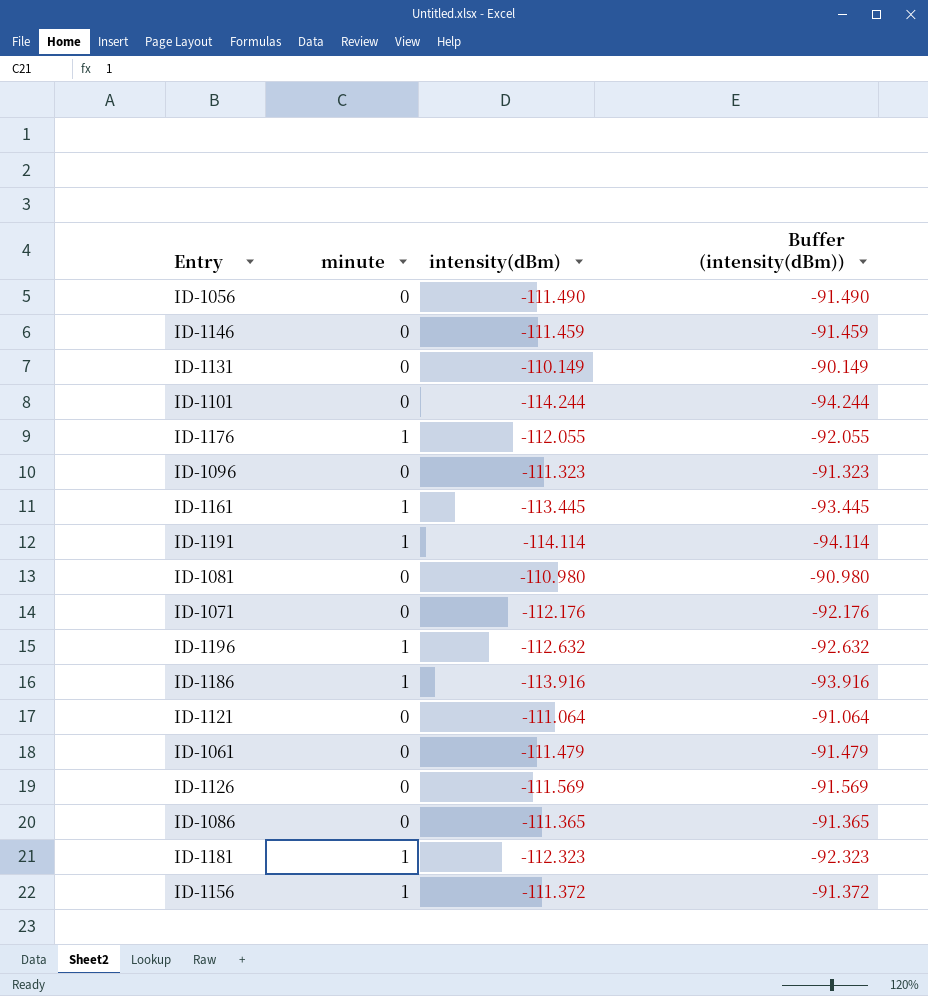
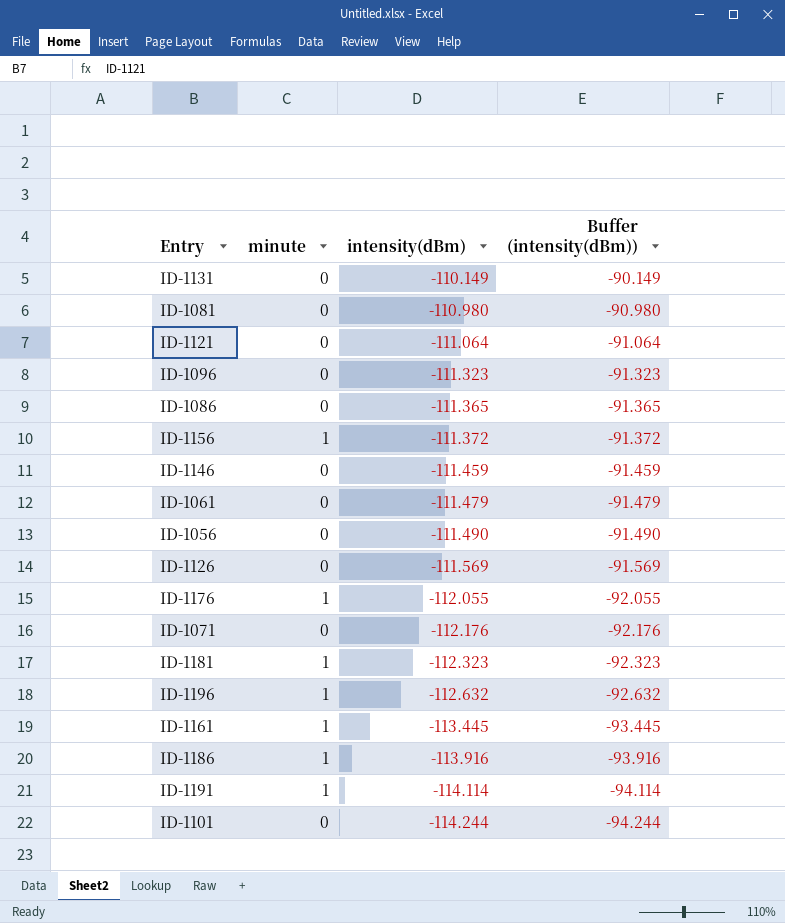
row order: none -> intensity(dBm) descending

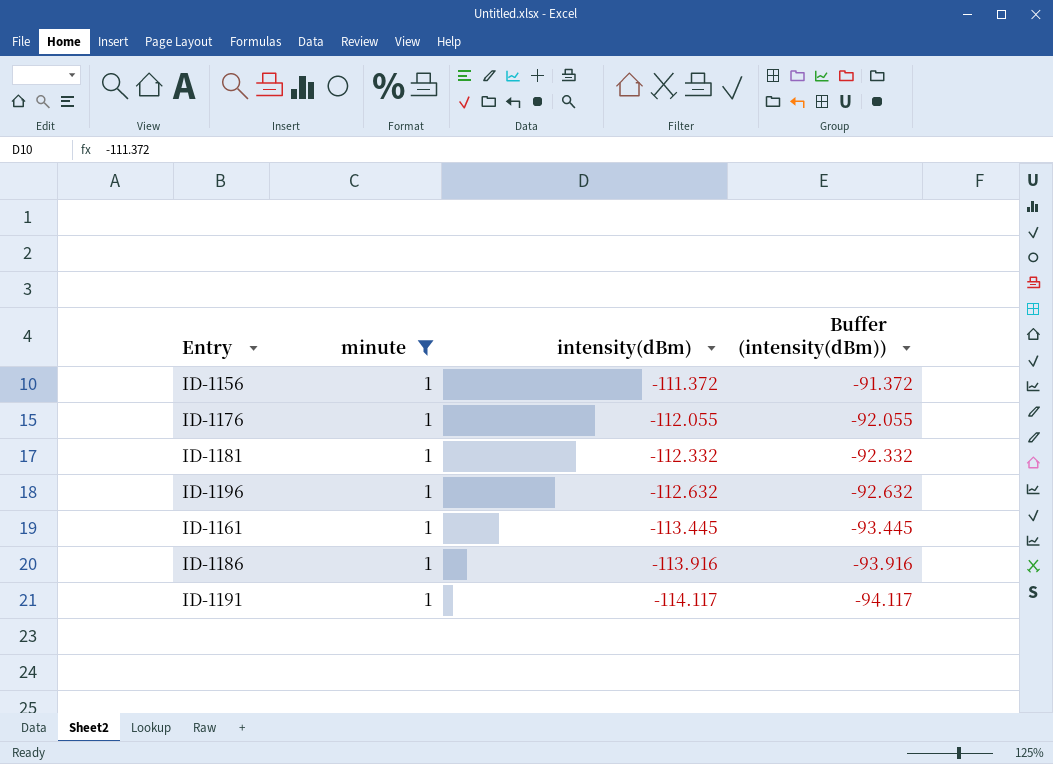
filter: none -> minute = 1
ID-1181 | intensity(dBm): -112.323 -> -112.332
ID-1181 | Buffer (intensity(dBm)): -92.323 -> -92.332
ID-1191 | intensity(dBm): -114.114 -> -114.117
ID-1191 | Buffer (intensity(dBm)): -94.114 -> -94.117

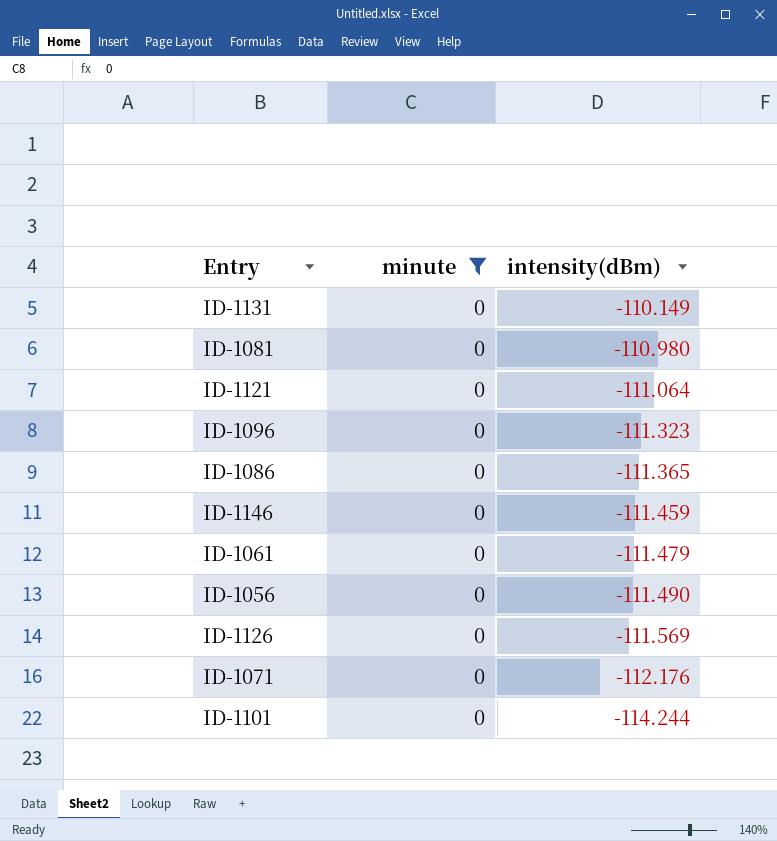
filter: minute = 1 -> minute = 0
column Buffer (intensity(dBm)) | formula: [intensity(dBm)] + 20 -> none

